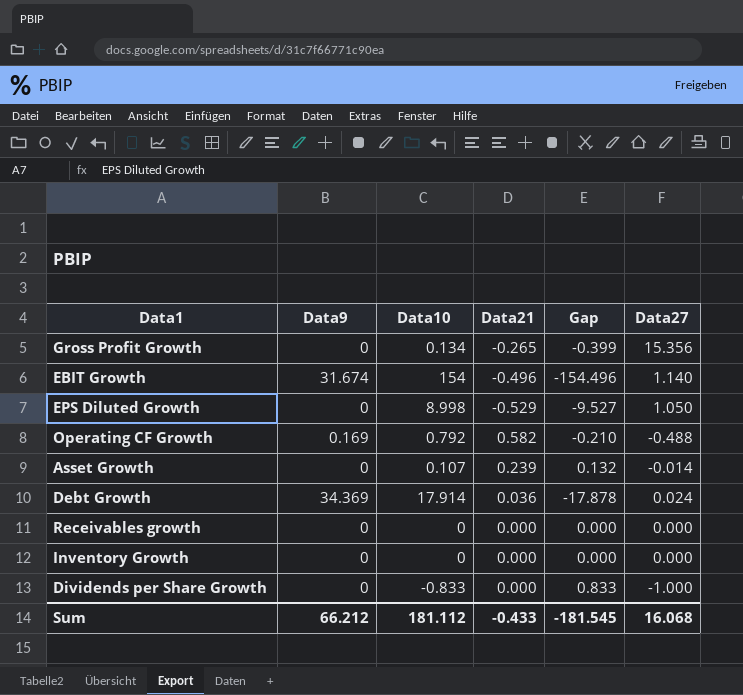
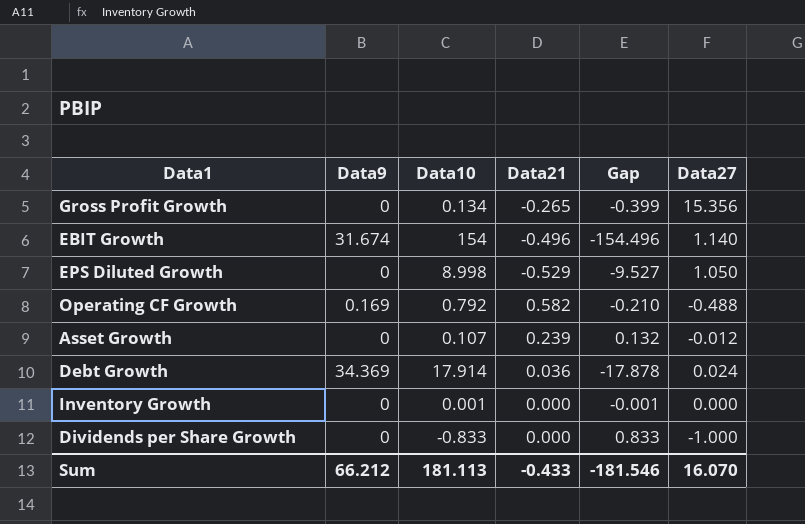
row Receivables growth: 0 | 0 | 0.000 | 0.000 | 0.000 -> none
Asset Growth | Data27: -0.014 -> -0.012
Inventory Growth | Data10: 0 -> 0.001
Inventory Growth | Gap: 0.000 -> -0.001
Sum | Data10: 181.112 -> 181.113
Sum | Gap: -181.545 -> -181.546
Sum | Data27: 16.068 -> 16.070

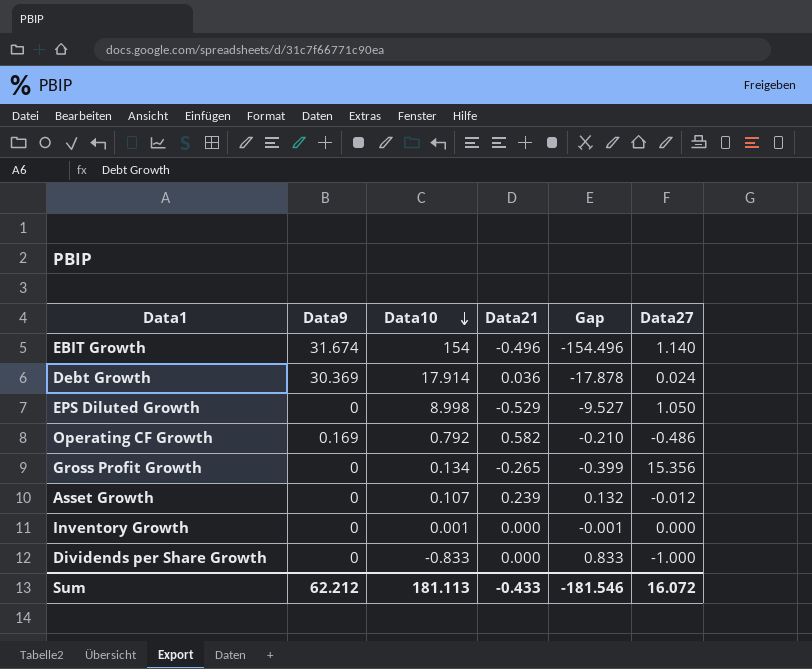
row order: none -> Data10 descending
Debt Growth | Data9: 34.369 -> 30.369
Operating CF Growth | Data27: -0.488 -> -0.486
Sum | Data9: 66.212 -> 62.212
Sum | Data27: 16.070 -> 16.072

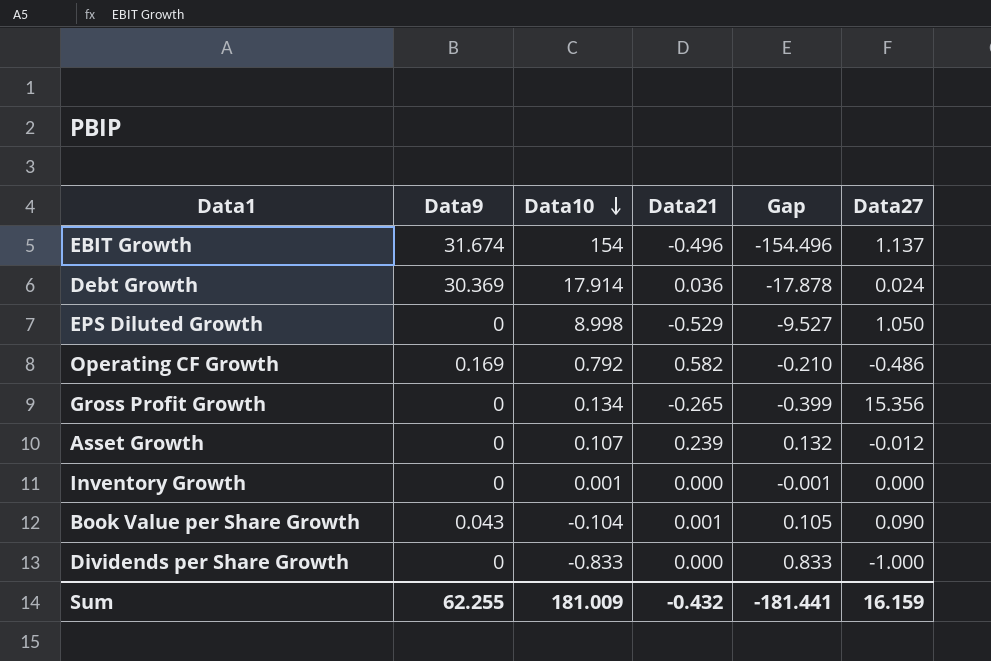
EBIT Growth | Data27: 1.140 -> 1.137
row Book Value per Share Growth: none -> 0.043 | -0.104 | 0.001 | 0.105 | 0.090
Sum | Data9: 62.212 -> 62.255
Sum | Data10: 181.113 -> 181.009
Sum | Data21: -0.433 -> -0.432
Sum | Gap: -181.546 -> -181.441
Sum | Data27: 16.072 -> 16.159

